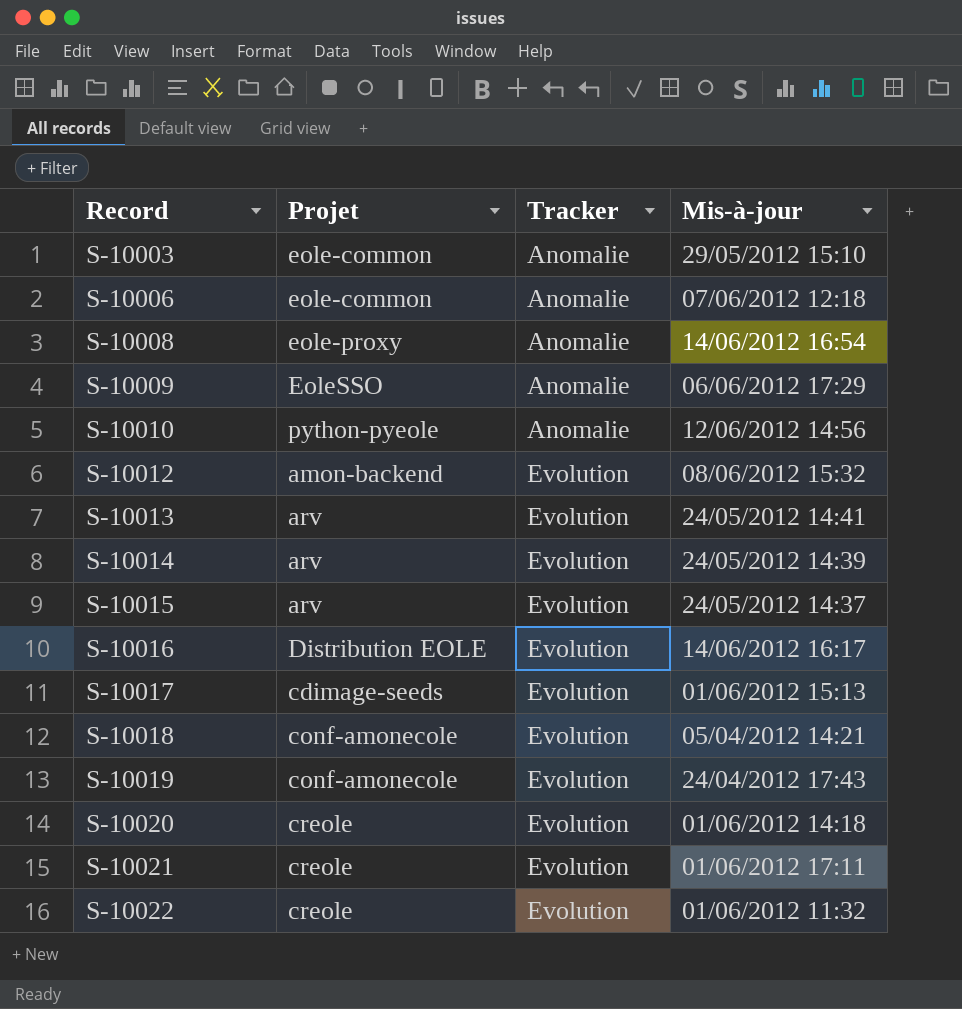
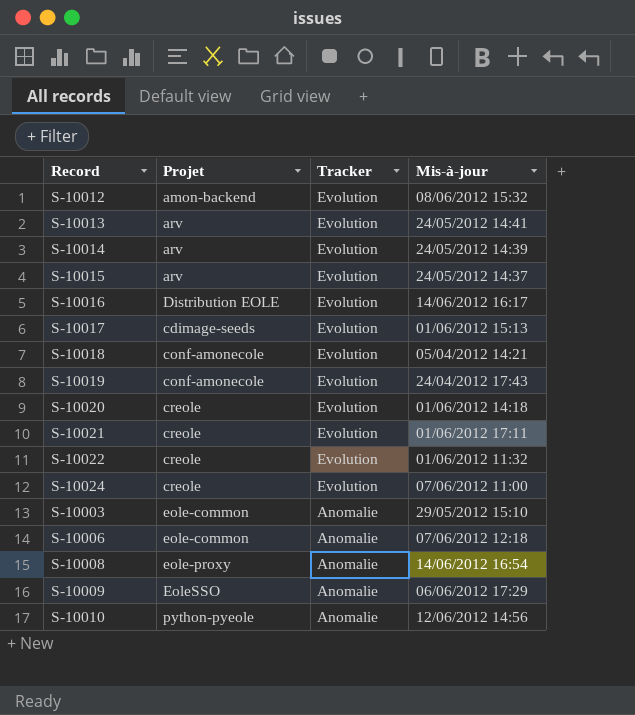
row order: Record ascending -> Tracker descending
row S-10024: none -> creole | Evolution | 07/06/2012 11:00

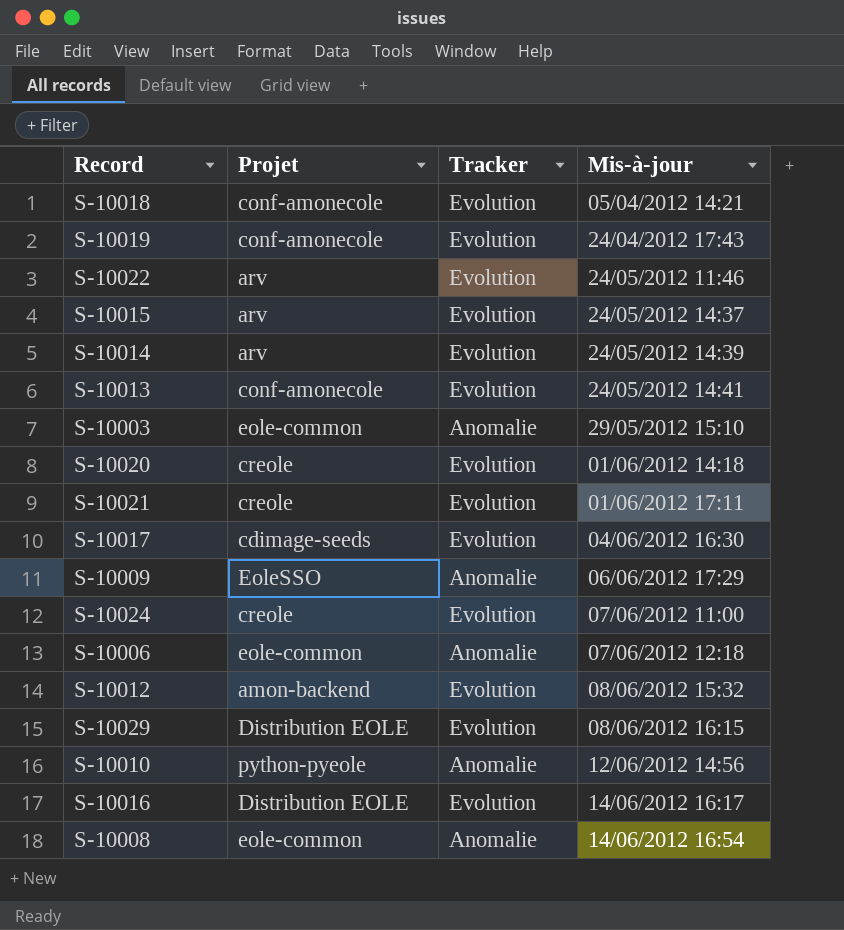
row order: Tracker descending -> Mis-à-jour ascending
S-10022 | Projet: creole -> arv
S-10022 | Mis-à-jour: 01/06/2012 11:32 -> 24/05/2012 11:46
S-10013 | Projet: arv -> conf-amonecole
S-10017 | Mis-à-jour: 01/06/2012 15:13 -> 04/06/2012 16:30
row S-10029: none -> Distribution EOLE | Evolution | 08/06/2012 16:15
S-10008 | Projet: eole-proxy -> eole-common

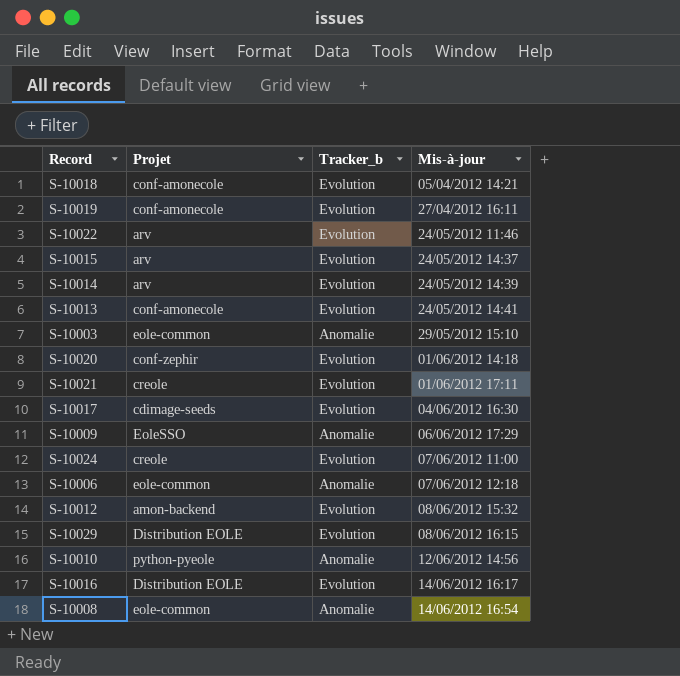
column name: Tracker -> Tracker_b
S-10019 | Mis-à-jour: 24/04/2012 17:43 -> 27/04/2012 16:11
S-10020 | Projet: creole -> conf-zephir

